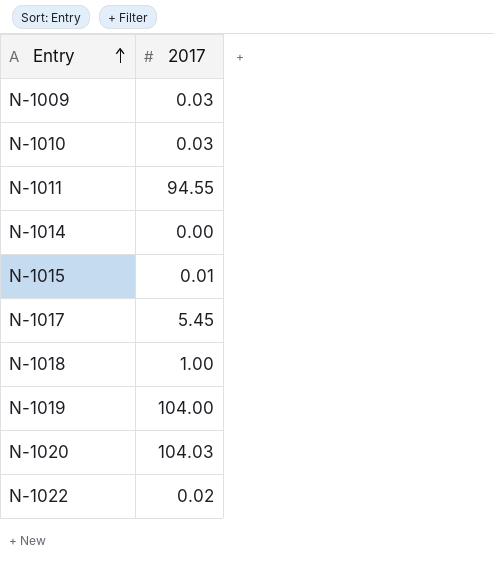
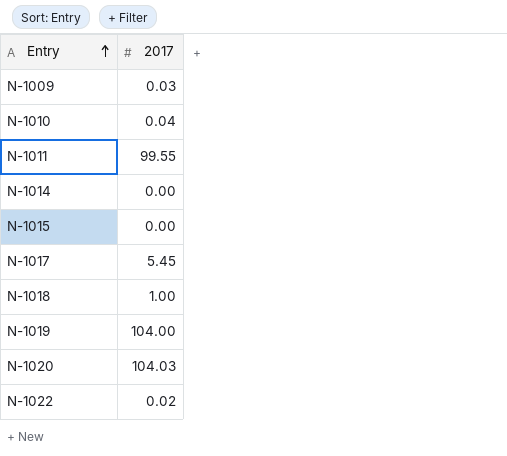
N-1010 | 2017: 0.03 -> 0.04
N-1011 | 2017: 94.55 -> 99.55
N-1015 | 2017: 0.01 -> 0.00

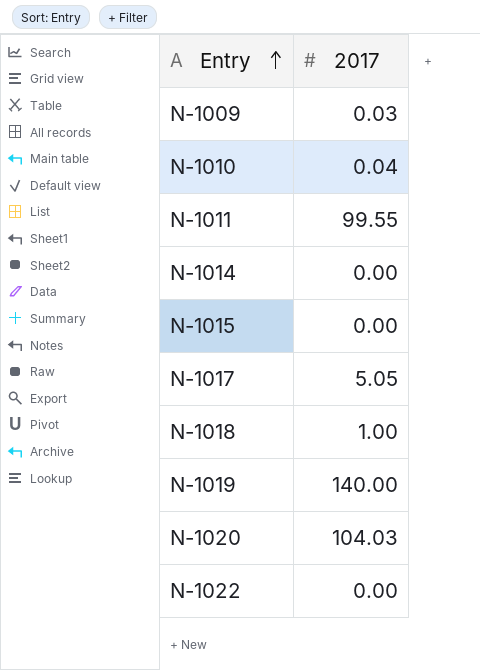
N-1017 | 2017: 5.45 -> 5.05
N-1019 | 2017: 104.00 -> 140.00
N-1022 | 2017: 0.02 -> 0.00

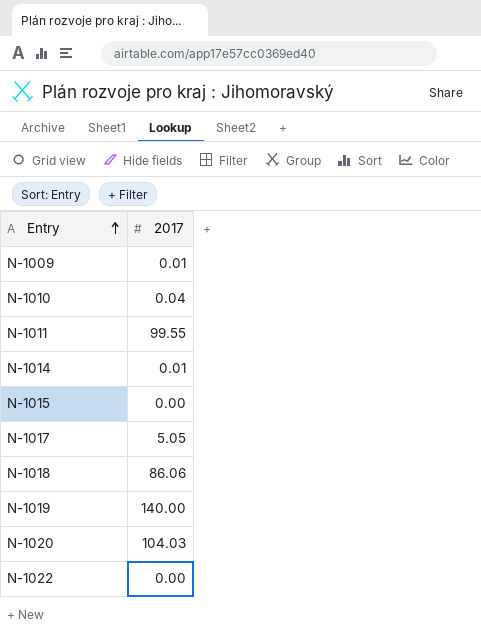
N-1009 | 2017: 0.03 -> 0.01
N-1014 | 2017: 0.00 -> 0.01
N-1018 | 2017: 1.00 -> 86.06

